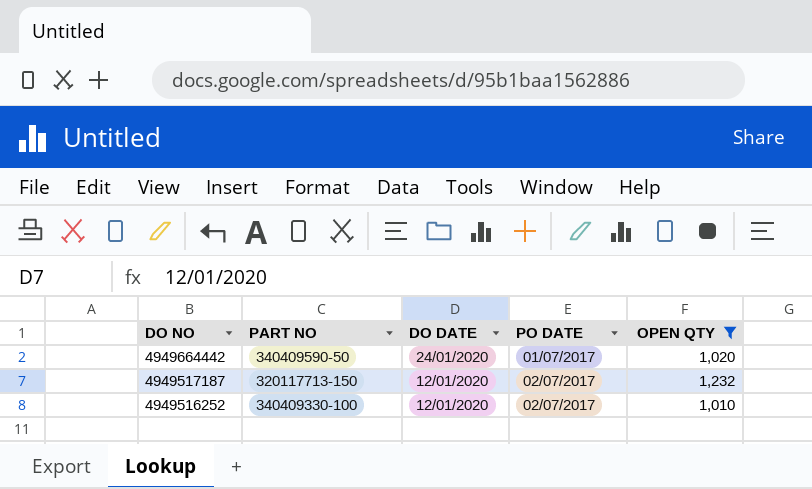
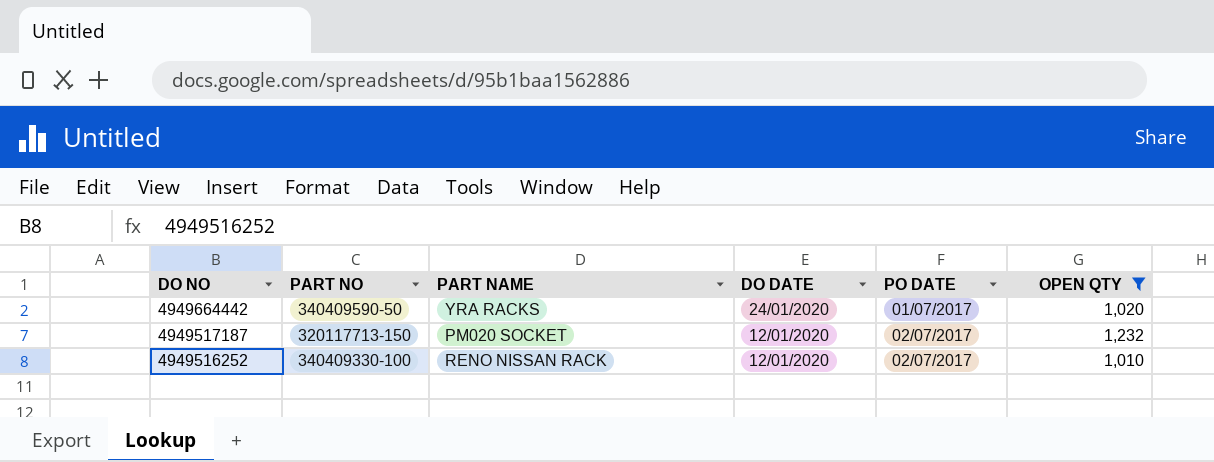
column PART NAME | position: none -> 3

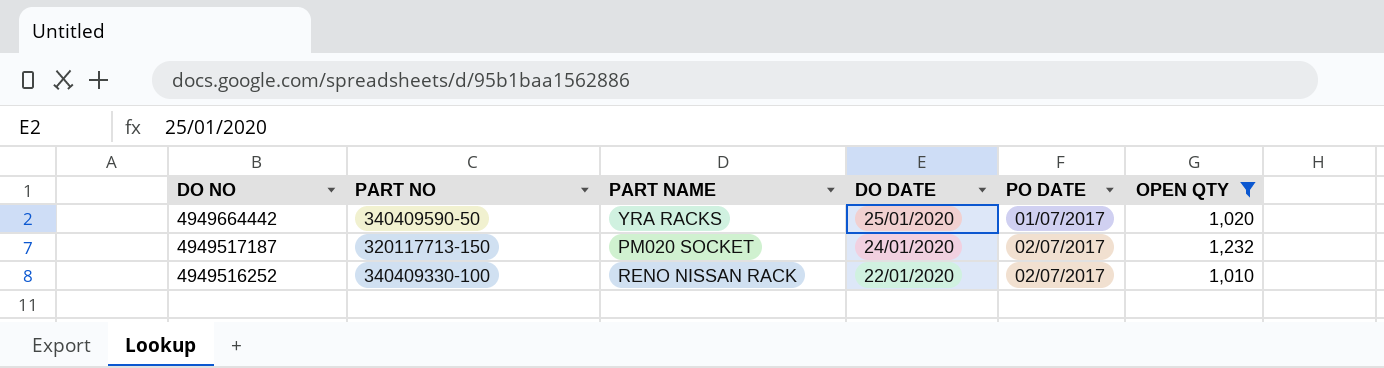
4949664442 | DO DATE: 24/01/2020 -> 25/01/2020
4949517187 | DO DATE: 12/01/2020 -> 24/01/2020
4949516252 | DO DATE: 12/01/2020 -> 22/01/2020

